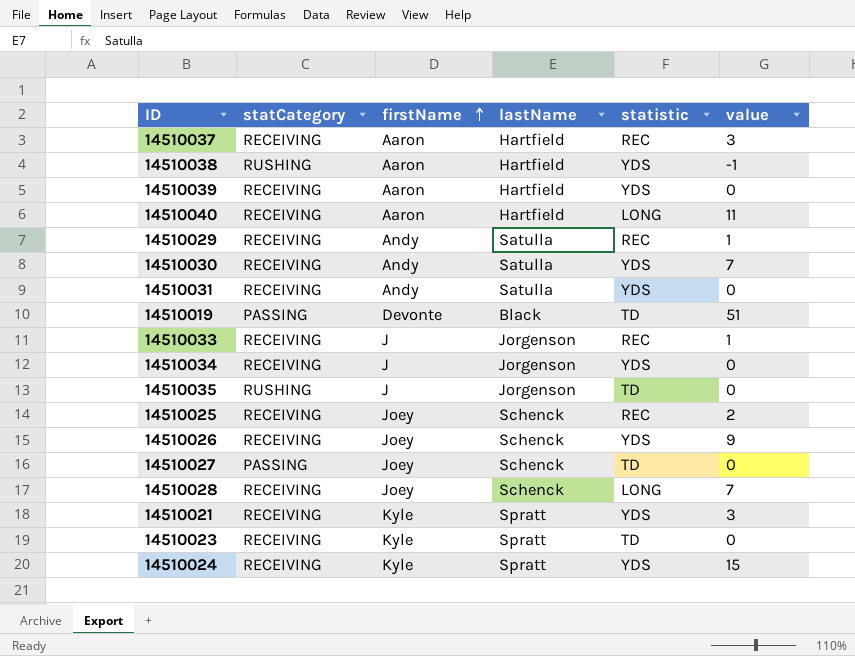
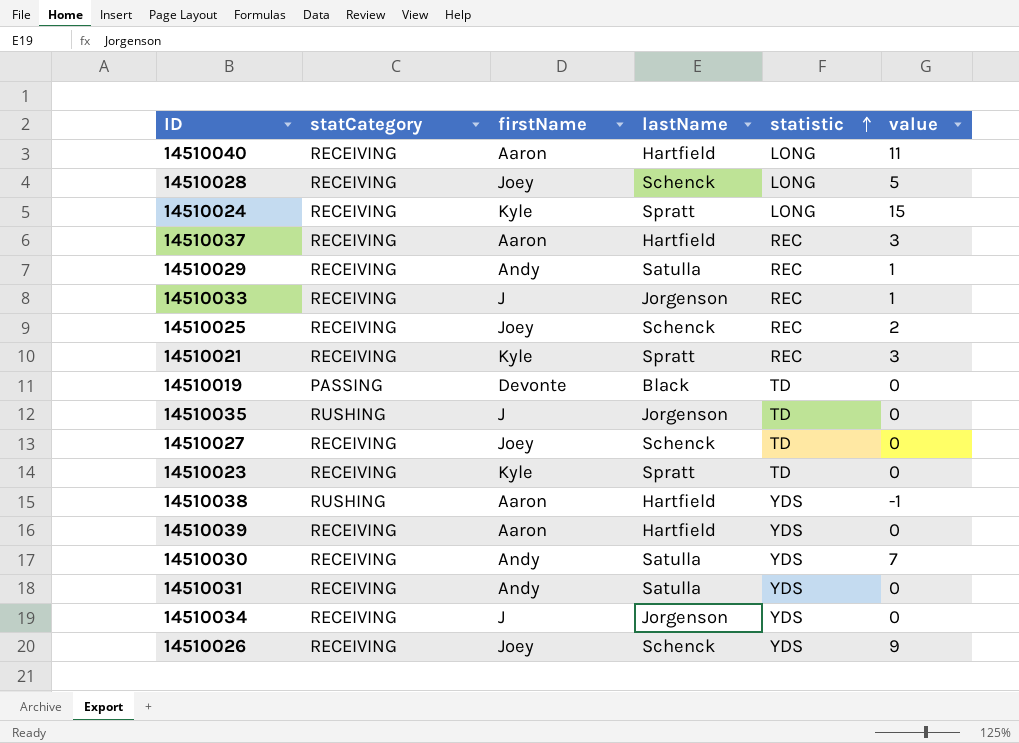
row order: firstName ascending -> statistic ascending
14510028 | value: 7 -> 5
14510024 | statistic: YDS -> LONG
14510021 | statistic: YDS -> REC
14510019 | value: 51 -> 0
14510027 | statCategory: PASSING -> RECEIVING

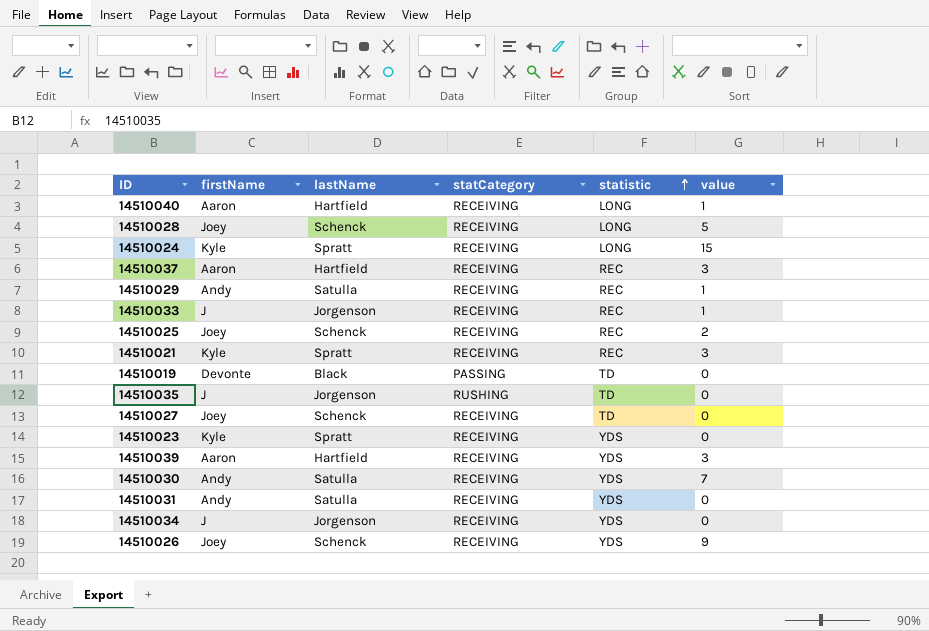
column statCategory | position: 2 -> 4
row 14510038: RUSHING | Aaron | Hartfield | YDS | -1 -> none
14510040 | value: 11 -> 1
14510023 | statistic: TD -> YDS
14510039 | value: 0 -> 3

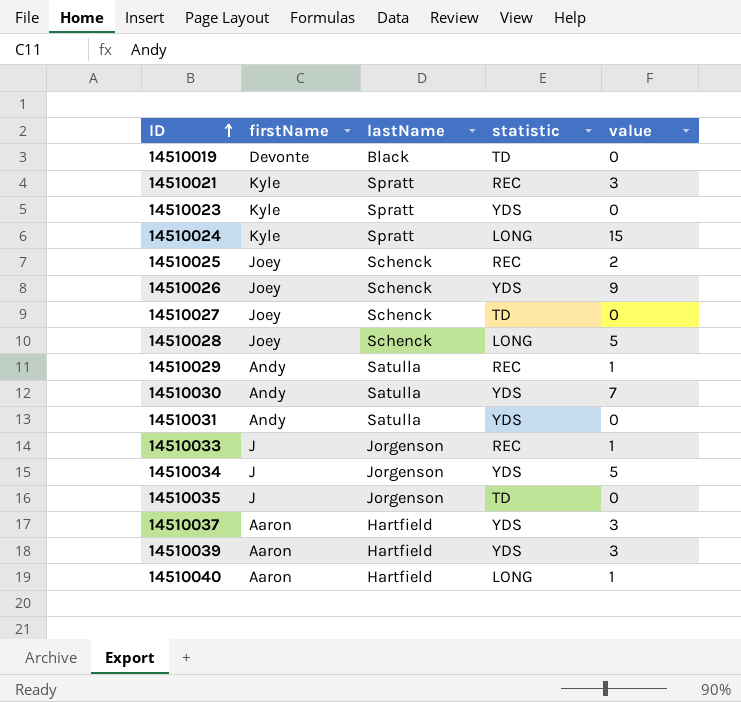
row order: statistic ascending -> ID ascending
column statCategory | position: 4 -> none
14510034 | value: 0 -> 5
14510037 | statistic: REC -> YDS

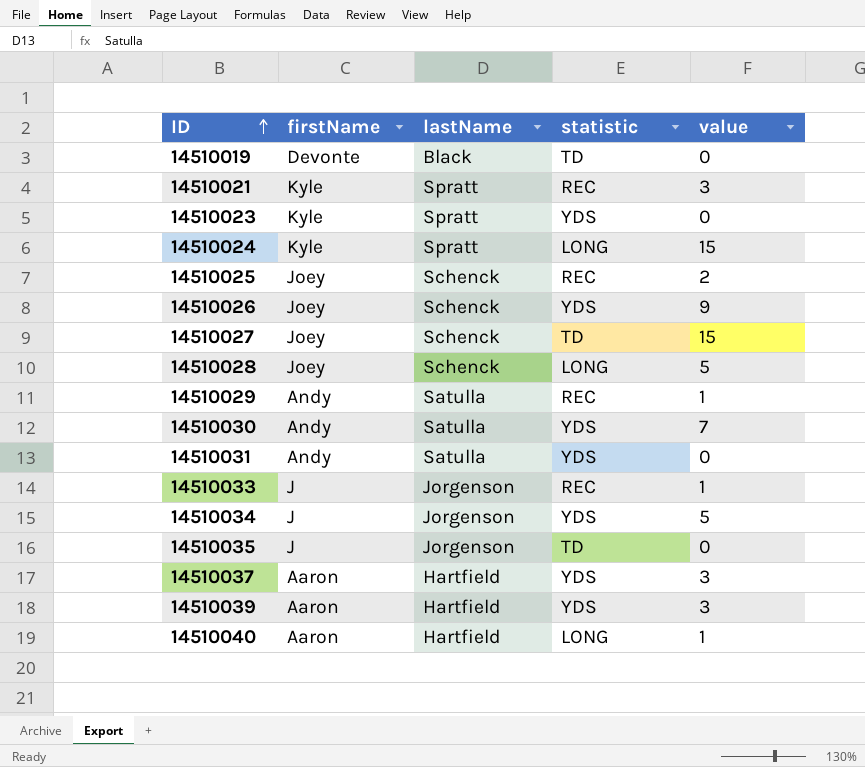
14510027 | value: 0 -> 15

